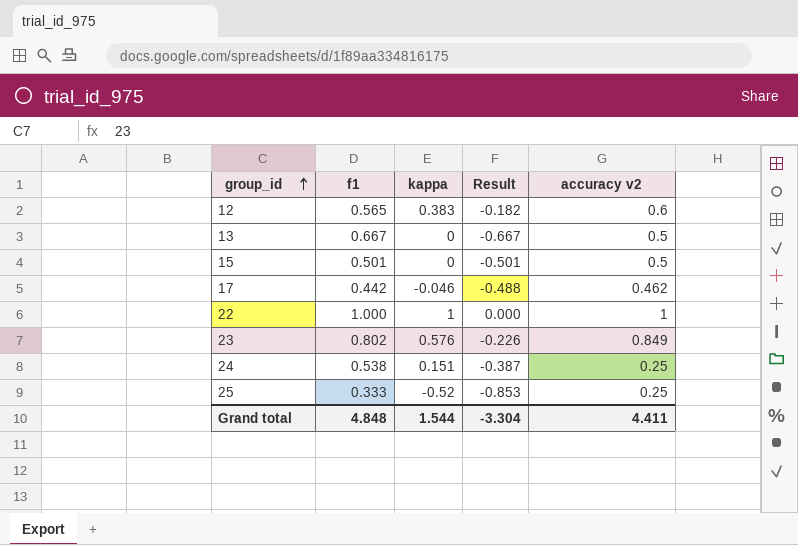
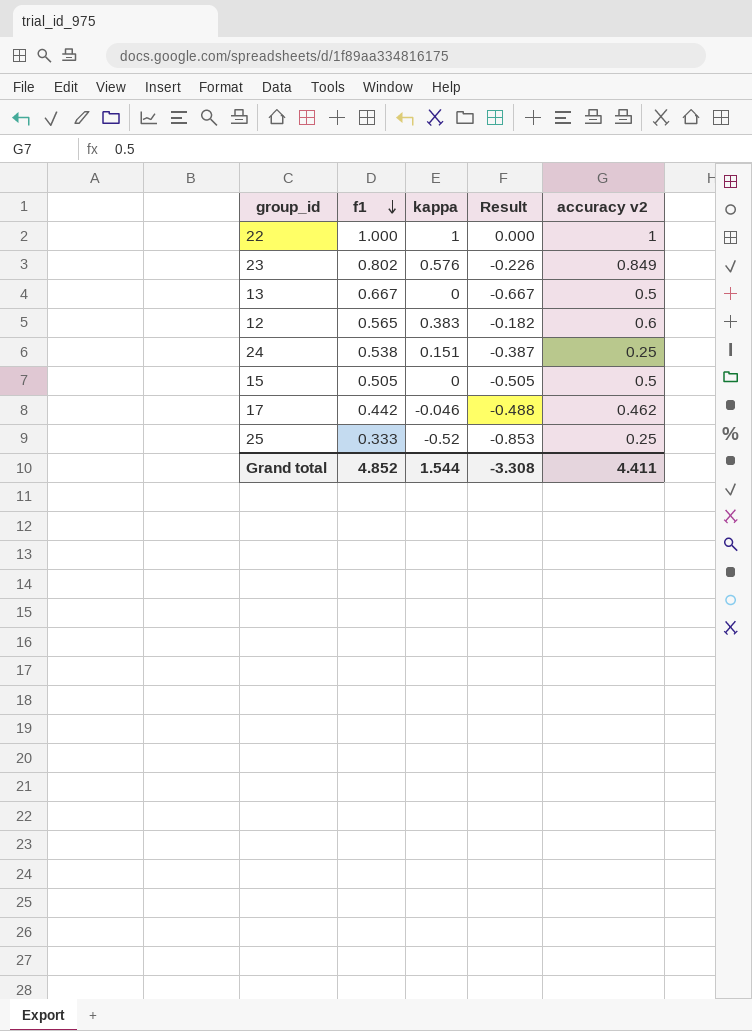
row order: group_id ascending -> f1 descending
15 | f1: 0.501 -> 0.505
15 | Result: -0.501 -> -0.505
Grand total | f1: 4.848 -> 4.852
Grand total | Result: -3.304 -> -3.308

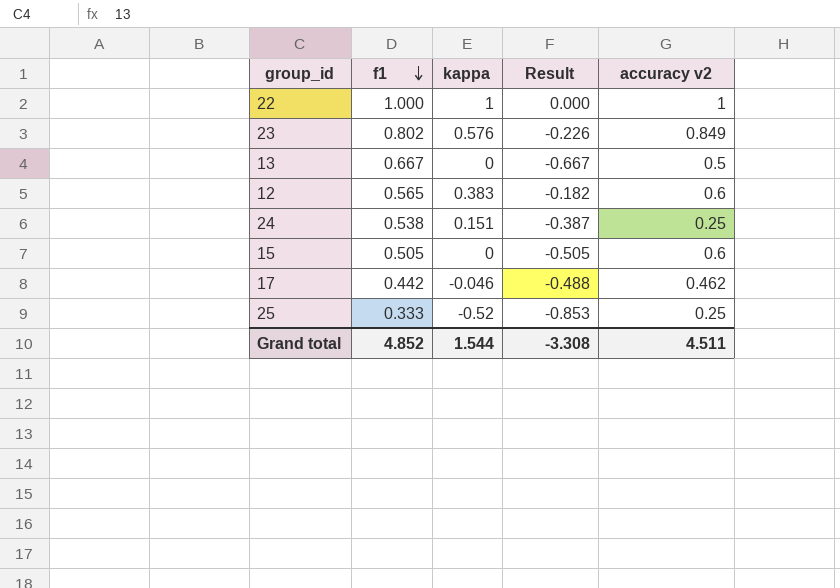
15 | accuracy v2: 0.5 -> 0.6
Grand total | accuracy v2: 4.411 -> 4.511

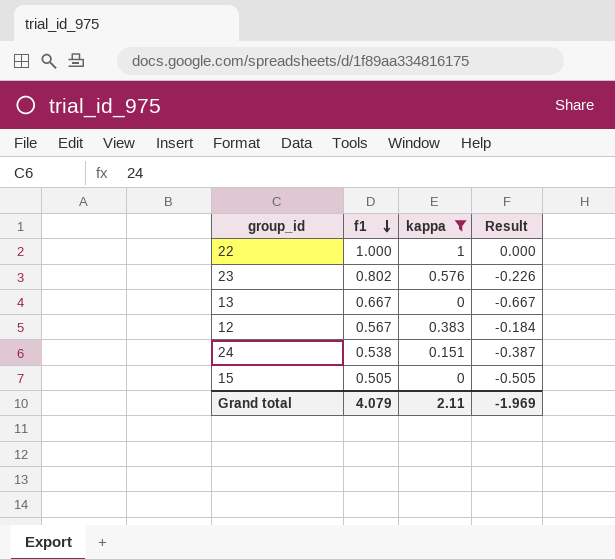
filter: none -> kappa >= 0
column accuracy v2 | position: 5 -> none
12 | f1: 0.565 -> 0.567
12 | Result: -0.182 -> -0.184
Grand total | f1: 4.852 -> 4.079
Grand total | kappa: 1.544 -> 2.11
Grand total | Result: -3.308 -> -1.969

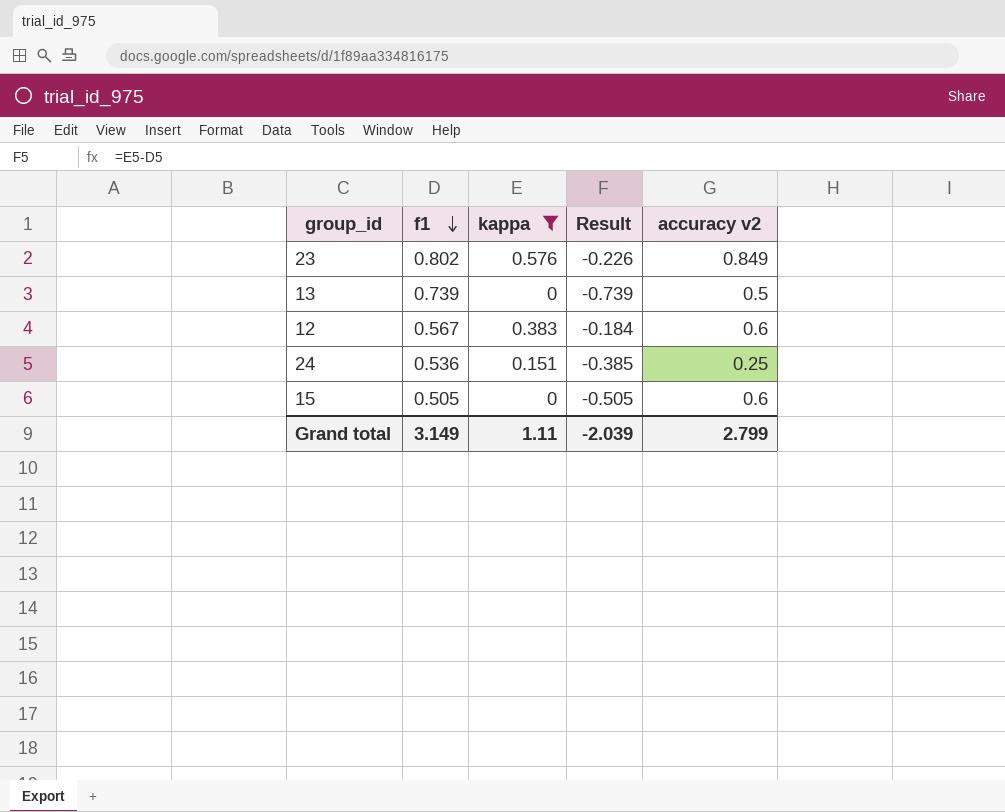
column accuracy v2 | position: none -> 5
row 22: 1.000 | 1 | 0.000 -> none
13 | f1: 0.667 -> 0.739
13 | Result: -0.667 -> -0.739
24 | f1: 0.538 -> 0.536
24 | Result: -0.387 -> -0.385
Grand total | f1: 4.079 -> 3.149
Grand total | kappa: 2.11 -> 1.11
Grand total | Result: -1.969 -> -2.039

